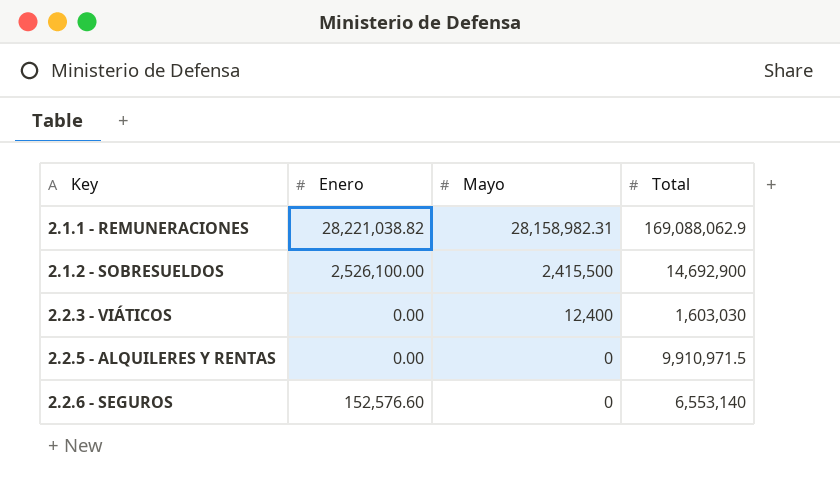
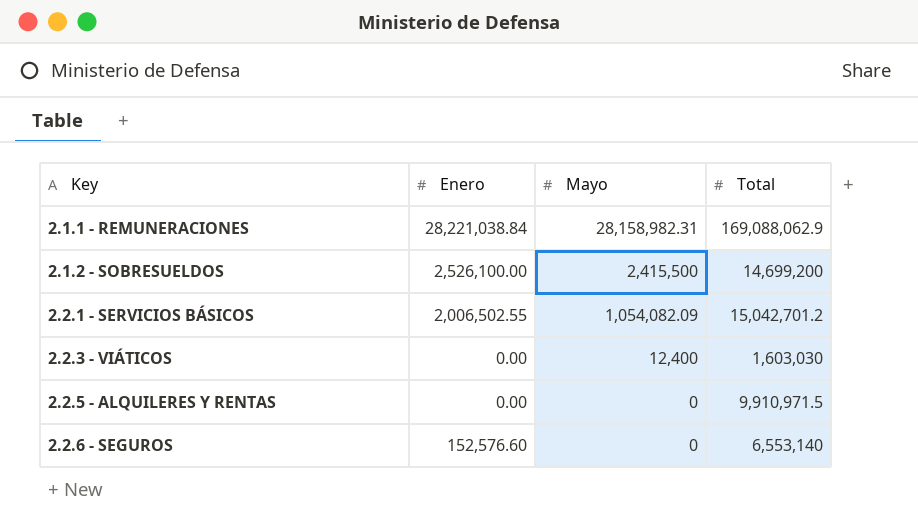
2.1.1 - REMUNERACIONES | Enero: 28,221,038.82 -> 28,221,038.84
2.1.2 - SOBRESUELDOS | Total: 14,692,900 -> 14,699,200
row 2.2.1 - SERVICIOS BÁSICOS: none -> 2,006,502.55 | 1,054,082.09 | 15,042,701.2

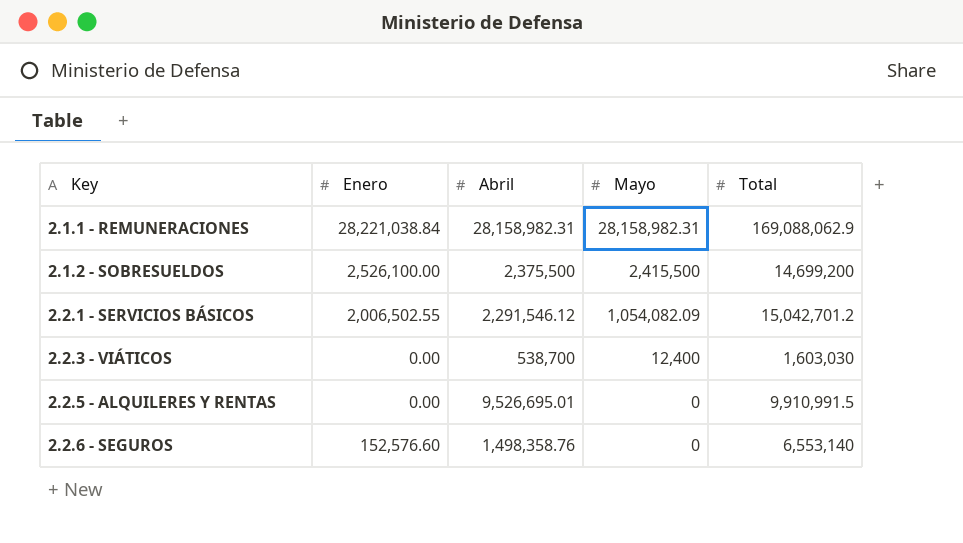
column Abril | position: none -> 3
2.2.5 - ALQUILERES Y RENTAS | Total: 9,910,971.5 -> 9,910,991.5

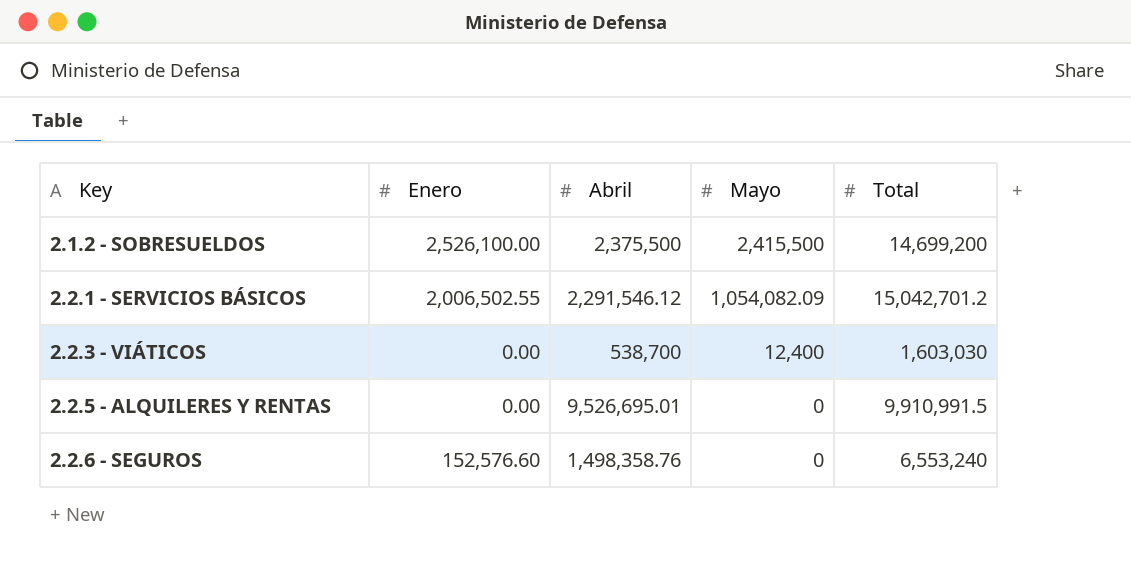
row 2.1.1 - REMUNERACIONES: 28,221,038.84 | 28,158,982.31 | 28,158,982.31 | 169,088,062.9 -> none
2.2.6 - SEGUROS | Total: 6,553,140 -> 6,553,240

